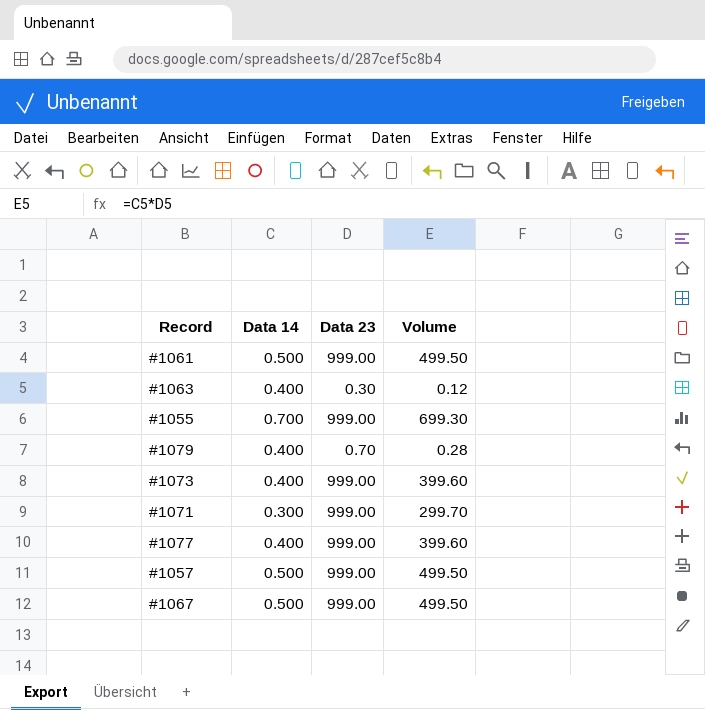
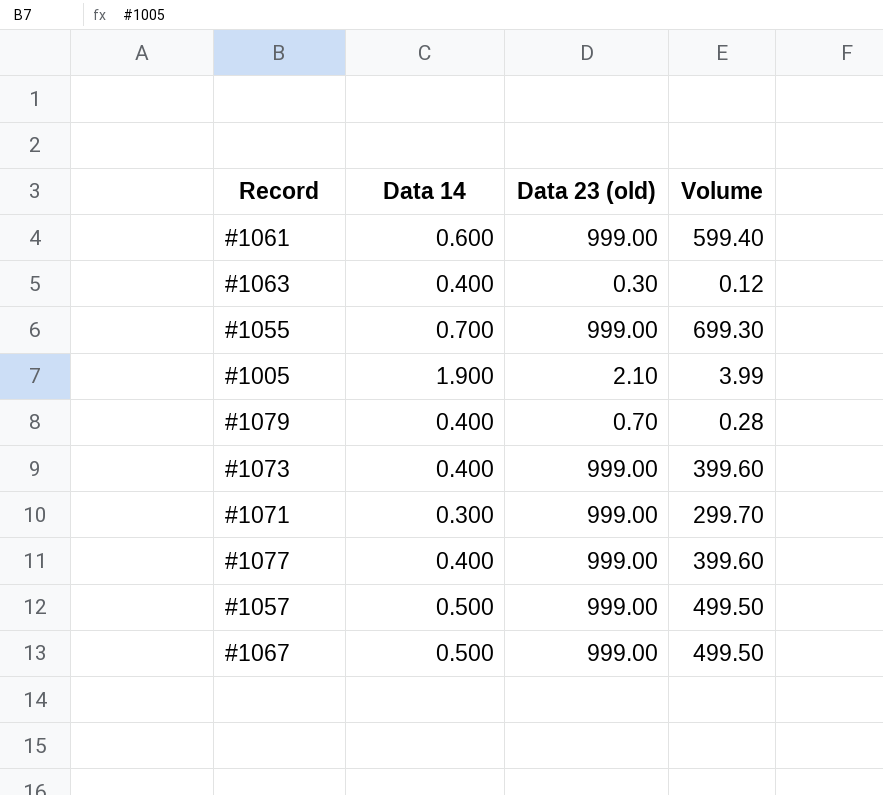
column name: Data 23 -> Data 23 (old)
#1061 | Data 14: 0.500 -> 0.600
#1061 | Volume: 499.50 -> 599.40
row #1005: none -> 1.900 | 2.10 | 3.99

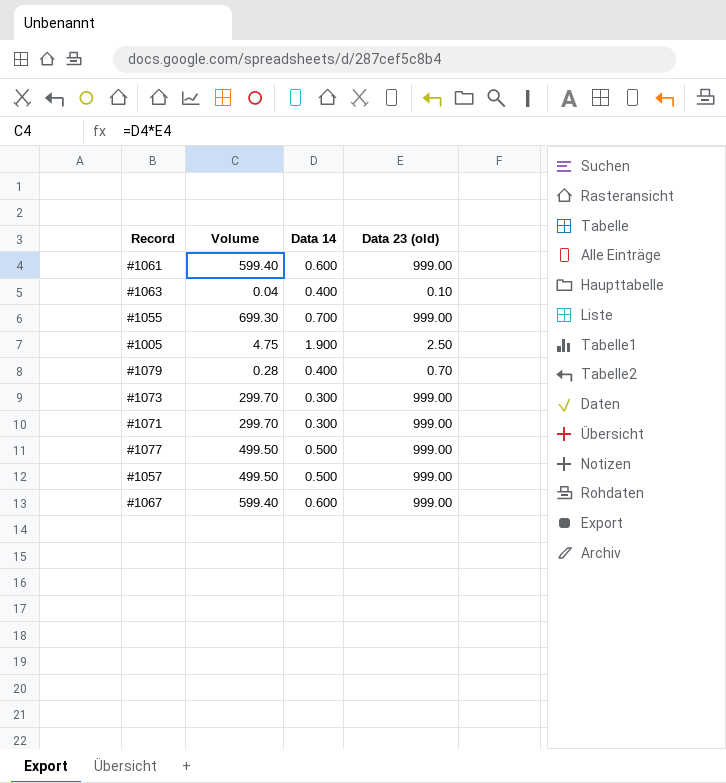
column Volume | position: 4 -> 2
#1063 | Volume: 0.12 -> 0.04
#1063 | Data 23 (old): 0.30 -> 0.10
#1005 | Volume: 3.99 -> 4.75
#1005 | Data 23 (old): 2.10 -> 2.50
#1073 | Volume: 399.60 -> 299.70
#1073 | Data 14: 0.400 -> 0.300
#1077 | Volume: 399.60 -> 499.50
#1077 | Data 14: 0.400 -> 0.500
#1067 | Volume: 499.50 -> 599.40
#1067 | Data 14: 0.500 -> 0.600

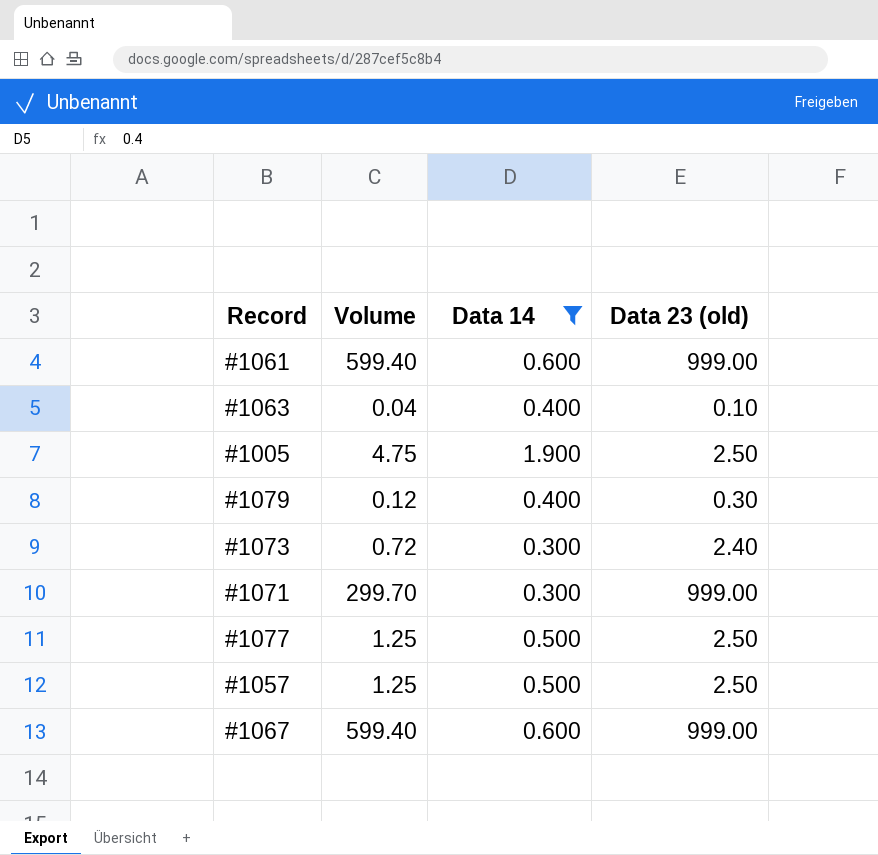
filter: none -> Data 14 != 0.700
#1079 | Volume: 0.28 -> 0.12
#1079 | Data 23 (old): 0.70 -> 0.30
#1073 | Volume: 299.70 -> 0.72
#1073 | Data 23 (old): 999.00 -> 2.40
#1077 | Volume: 499.50 -> 1.25
#1077 | Data 23 (old): 999.00 -> 2.50
#1057 | Volume: 499.50 -> 1.25
#1057 | Data 23 (old): 999.00 -> 2.50

